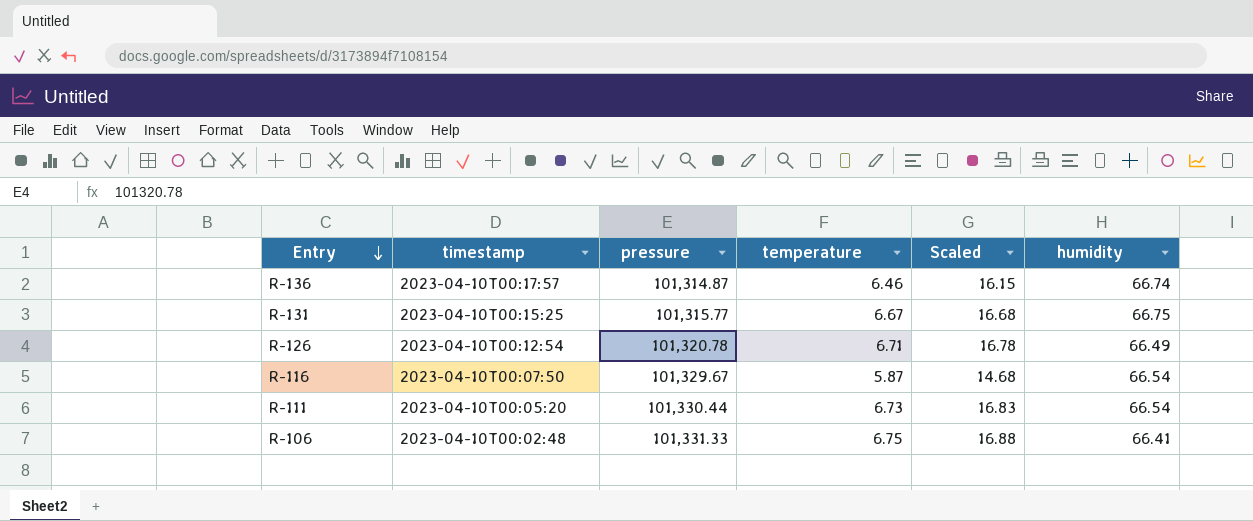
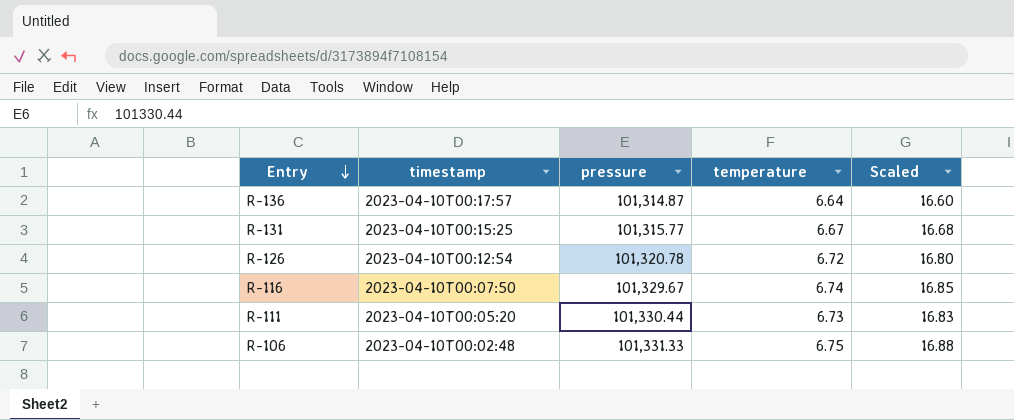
column humidity | position: 6 -> none
R-136 | temperature: 6.46 -> 6.64
R-136 | Scaled: 16.15 -> 16.60
R-126 | temperature: 6.71 -> 6.72
R-126 | Scaled: 16.78 -> 16.80
R-116 | temperature: 5.87 -> 6.74
R-116 | Scaled: 14.68 -> 16.85

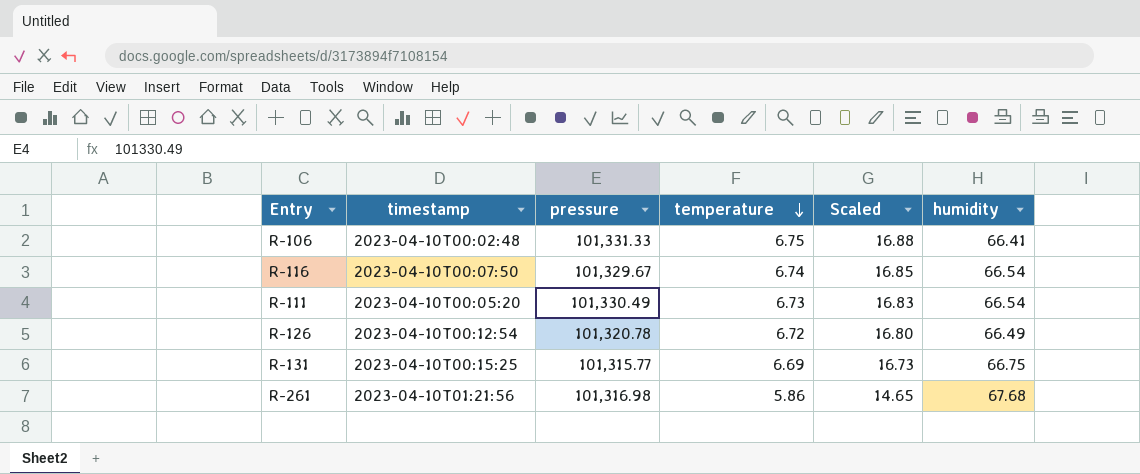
row order: Entry descending -> temperature descending
column humidity | position: none -> 6
row R-136: 2023-04-10T00:17:57 | 101,314.87 | 6.64 | 16.60 -> none
R-111 | pressure: 101,330.44 -> 101,330.49
R-131 | temperature: 6.67 -> 6.69
R-131 | Scaled: 16.68 -> 16.73
row R-261: none -> 2023-04-10T01:21:56 | 101,316.98 | 5.86 | 14.65 | 67.68

